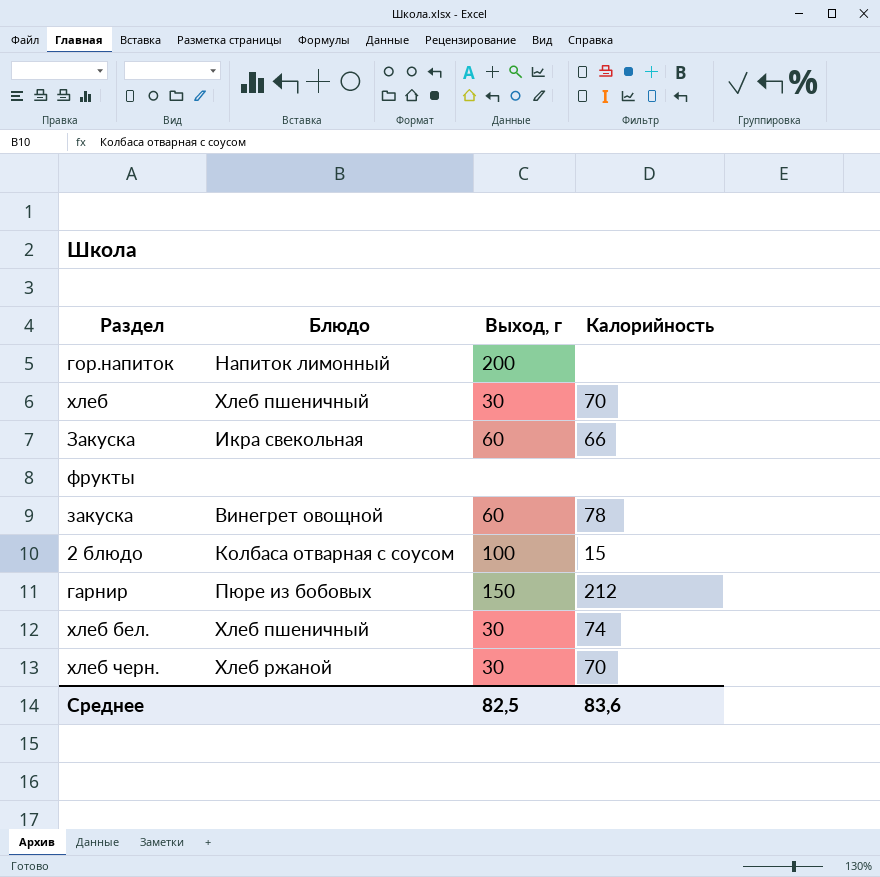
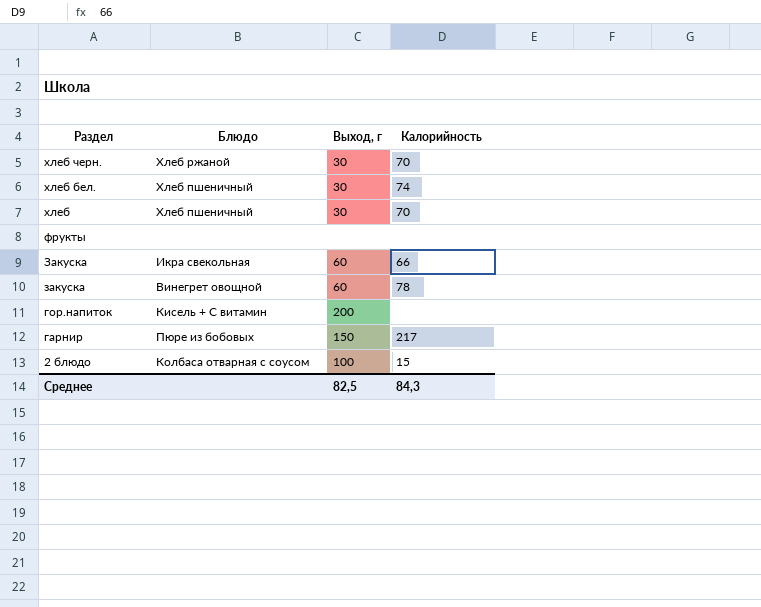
row order: none -> Раздел descending
гор.напиток | Блюдо: Напиток лимонный -> Кисель + С витамин
гарнир | Калорийность: 212 -> 217
Среднее | Калорийность: 83,6 -> 84,3

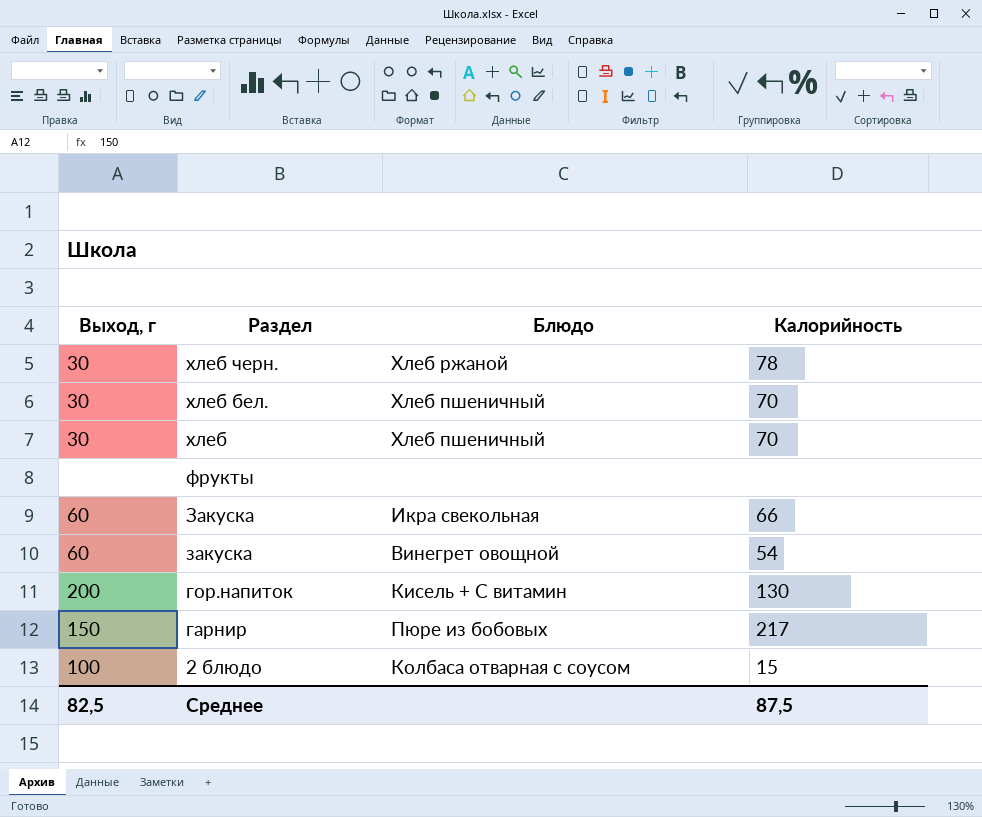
column Выход, г | position: 3 -> 1
хлеб черн. | Калорийность: 70 -> 78
хлеб бел. | Калорийность: 74 -> 70
закуска | Калорийность: 78 -> 54
гор.напиток | Калорийность: none -> 130
Среднее | Калорийность: 84,3 -> 87,5

